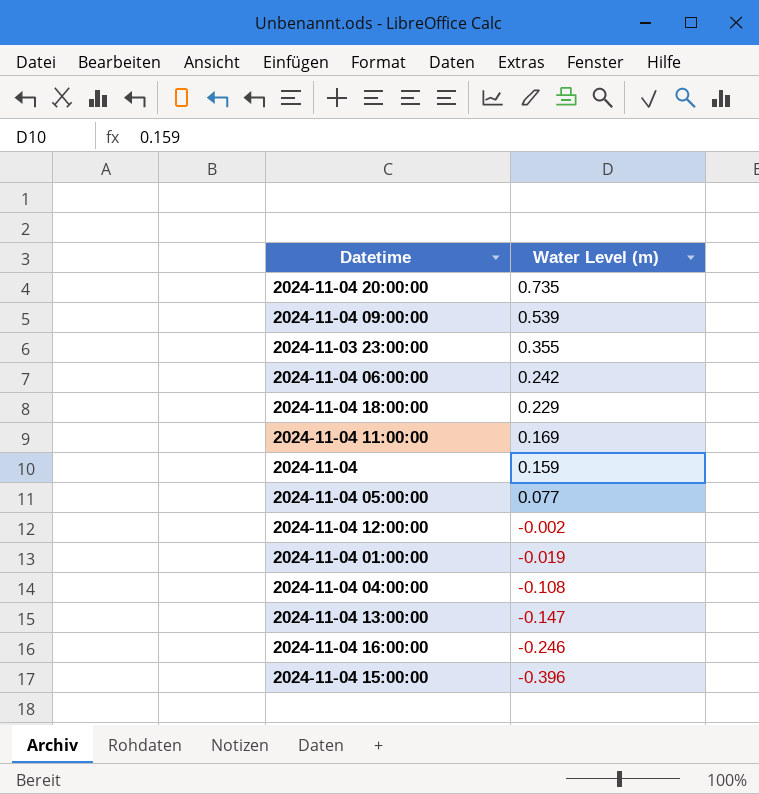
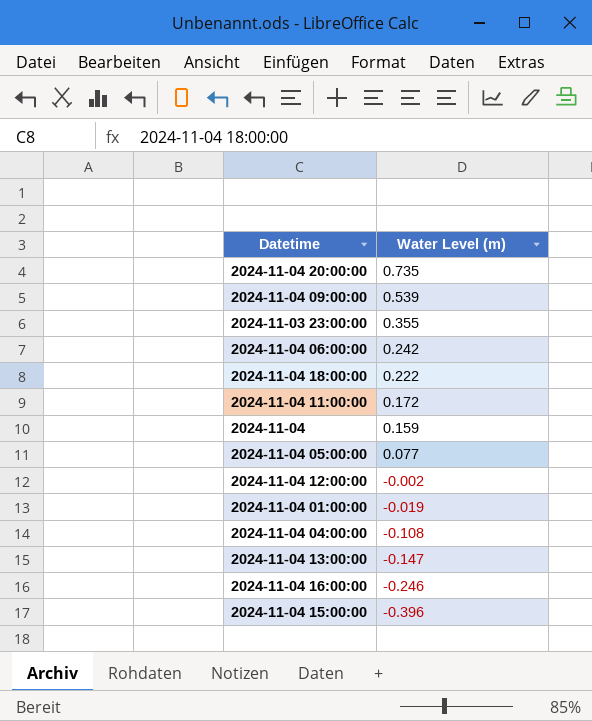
2024-11-04 18:00:00 | Water Level (m): 0.229 -> 0.222
2024-11-04 11:00:00 | Water Level (m): 0.169 -> 0.172

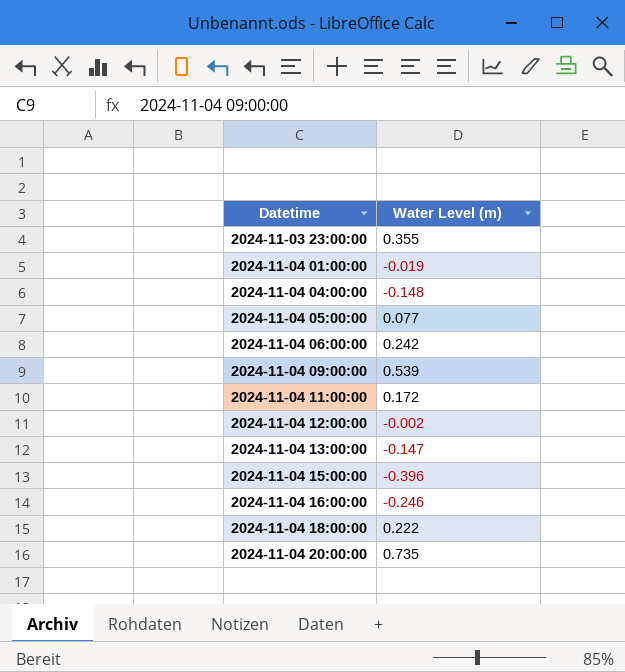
row order: Water Level (m) descending -> Datetime ascending
row 2024-11-04: 0.159 -> none
2024-11-04 04:00:00 | Water Level (m): -0.108 -> -0.148

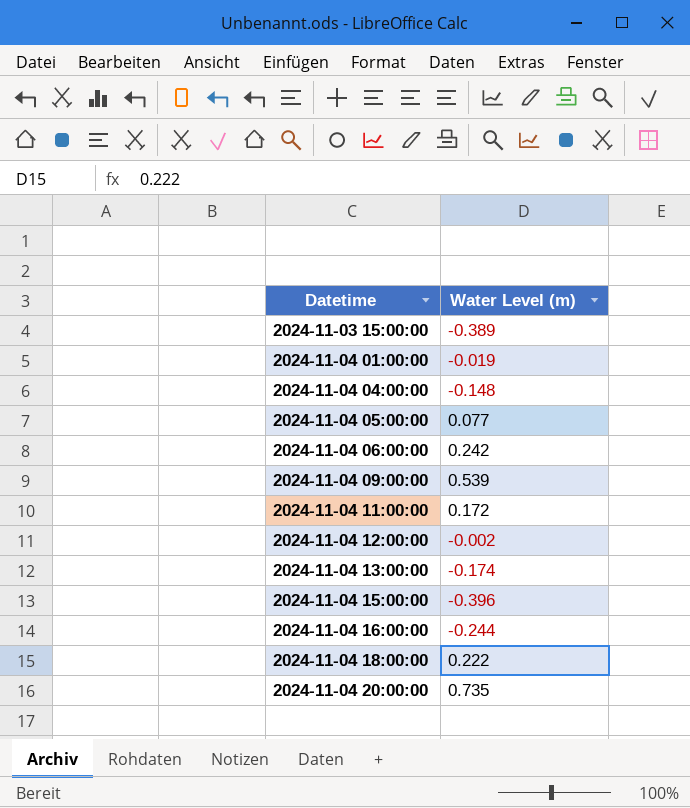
row 2024-11-03 23:00:00: 0.355 -> none
row 2024-11-03 15:00:00: none -> -0.389
2024-11-04 13:00:00 | Water Level (m): -0.147 -> -0.174
2024-11-04 16:00:00 | Water Level (m): -0.246 -> -0.244

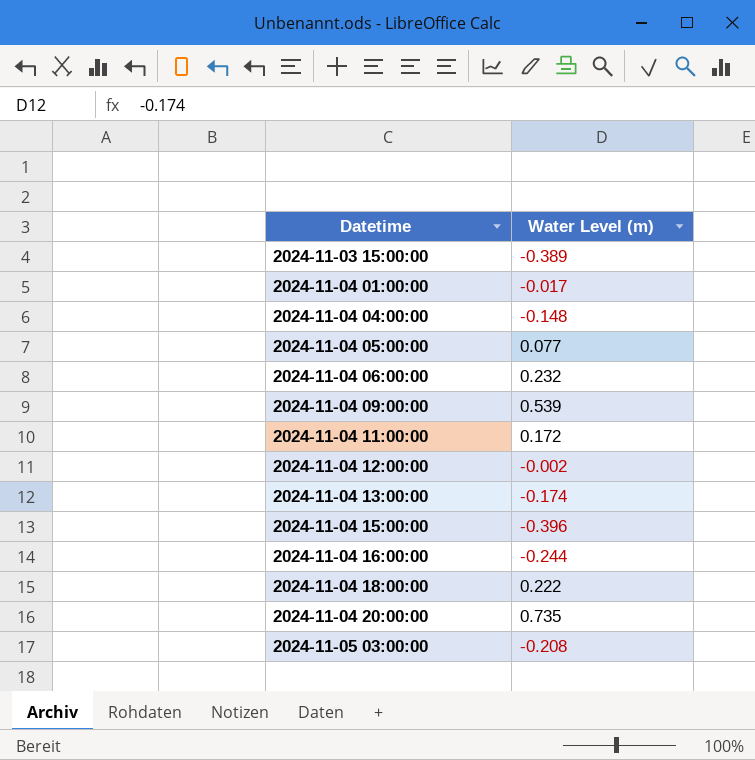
2024-11-04 01:00:00 | Water Level (m): -0.019 -> -0.017
2024-11-04 06:00:00 | Water Level (m): 0.242 -> 0.232
row 2024-11-05 03:00:00: none -> -0.208

